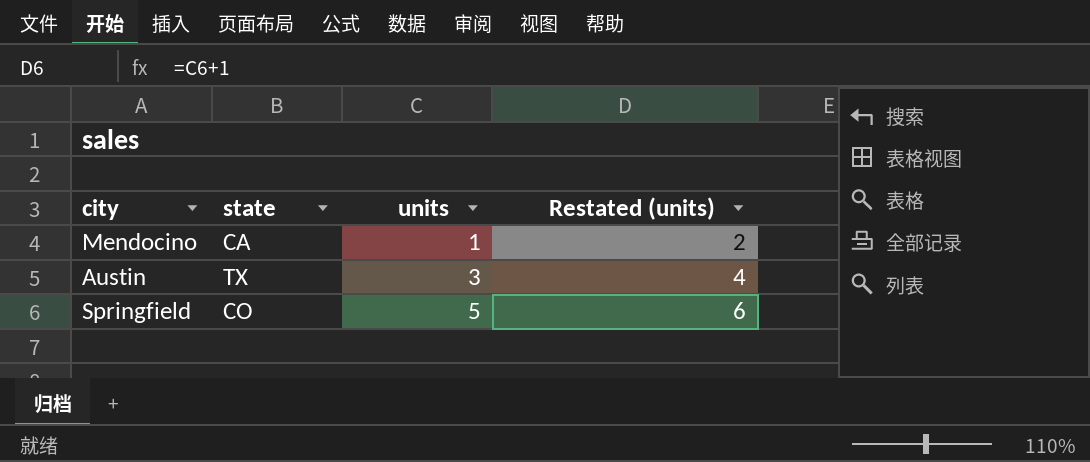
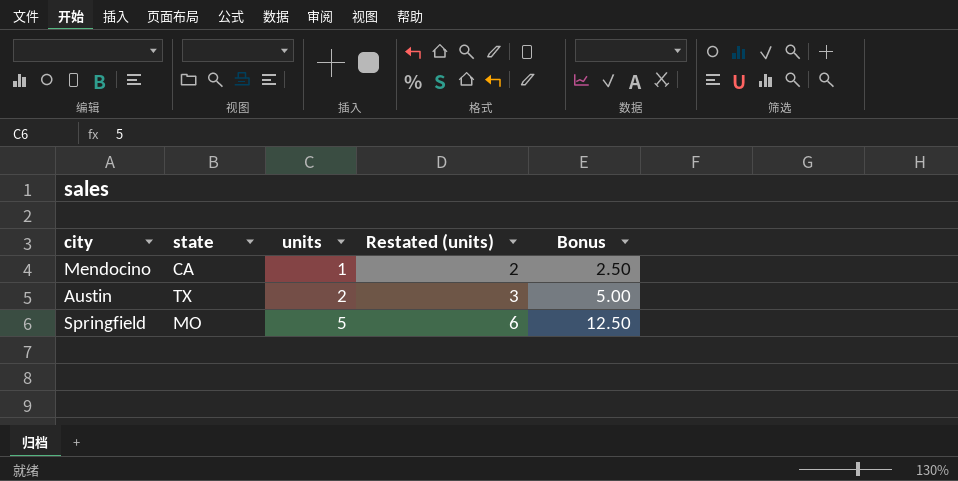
column Bonus | formula: none -> [units] * 2.5
Austin | units: 3 -> 2
Austin | Restated (units): 4 -> 3
Springfield | state: CO -> MO

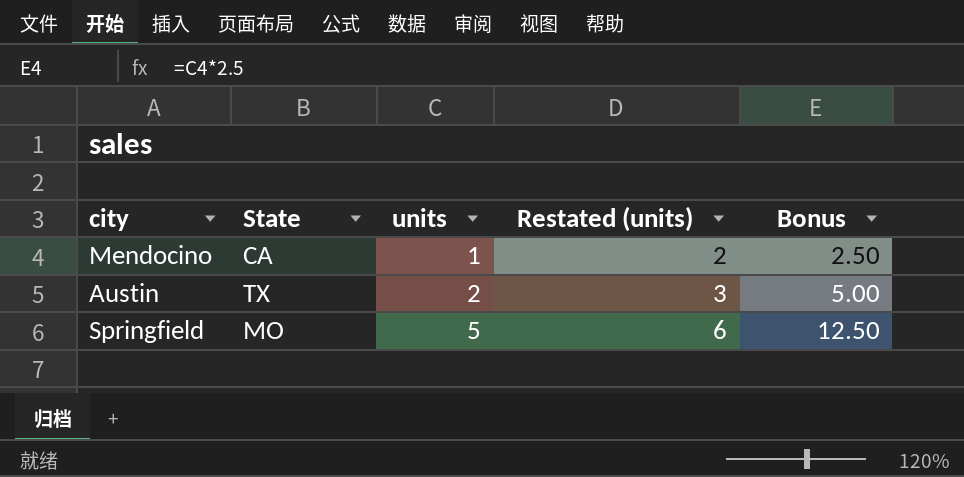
column name: state -> State

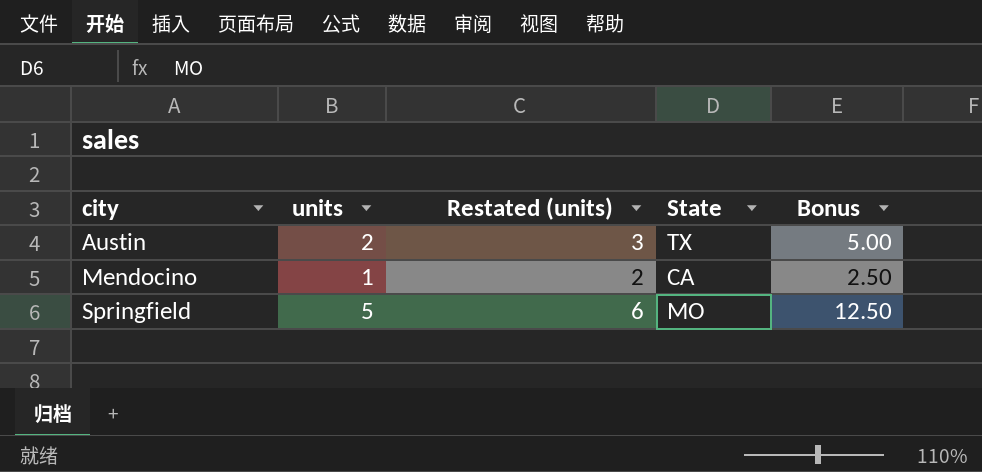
row order: units ascending -> city ascending
column State | position: 2 -> 4

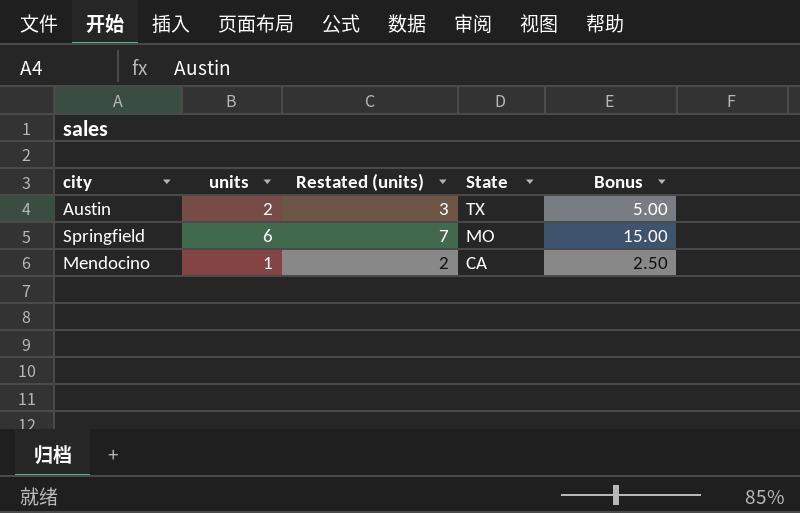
row order: city ascending -> State descending
Springfield | units: 5 -> 6
Springfield | Restated (units): 6 -> 7
Springfield | Bonus: 12.50 -> 15.00

